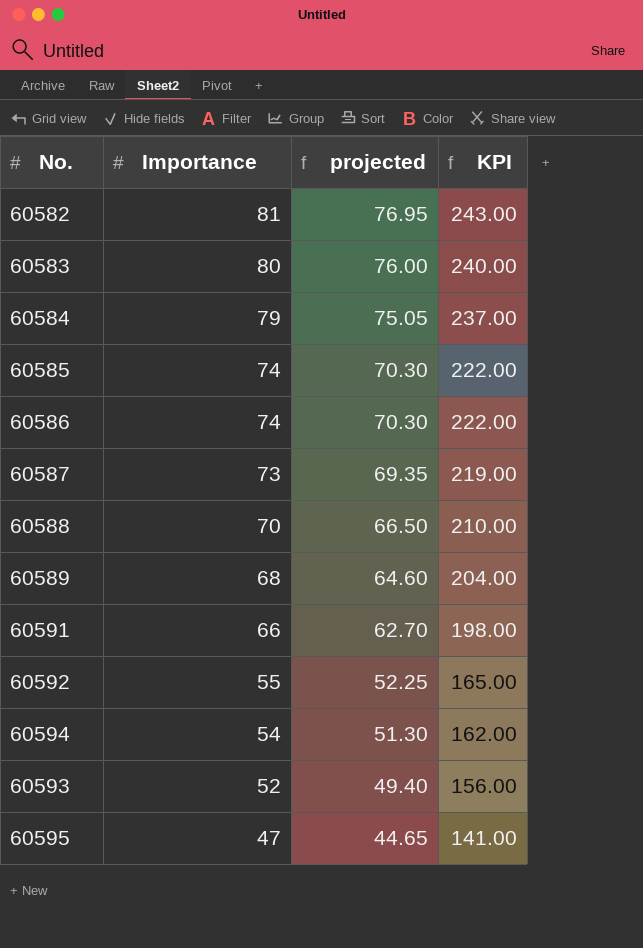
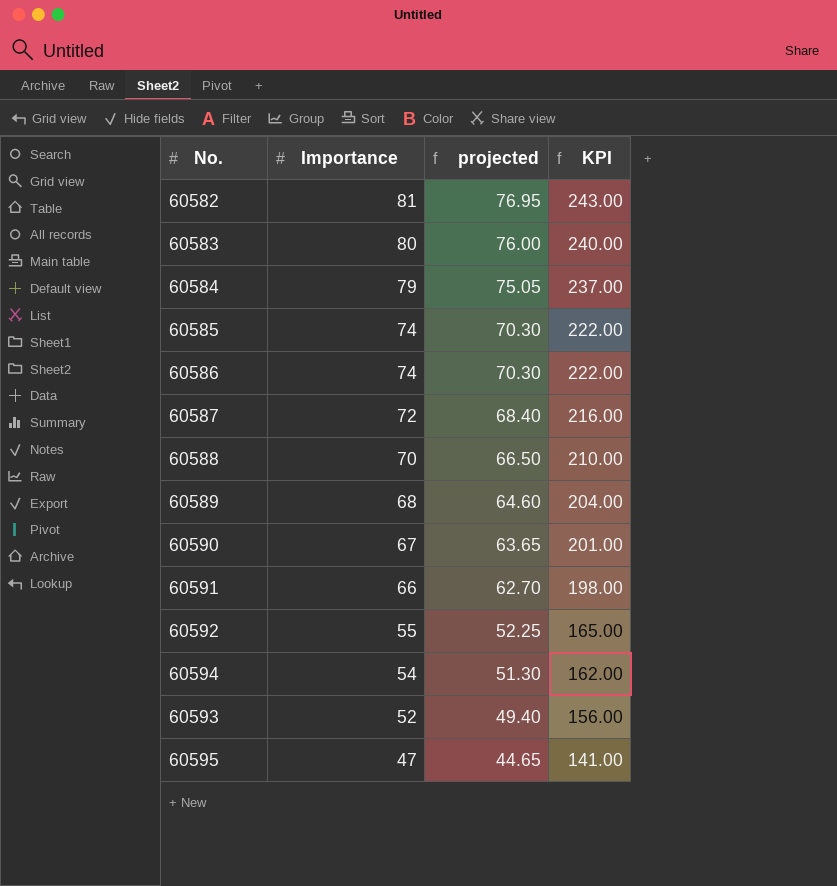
60587 | Importance: 73 -> 72
60587 | projected: 69.35 -> 68.40
60587 | KPI: 219.00 -> 216.00
row 60590: none -> 67 | 63.65 | 201.00

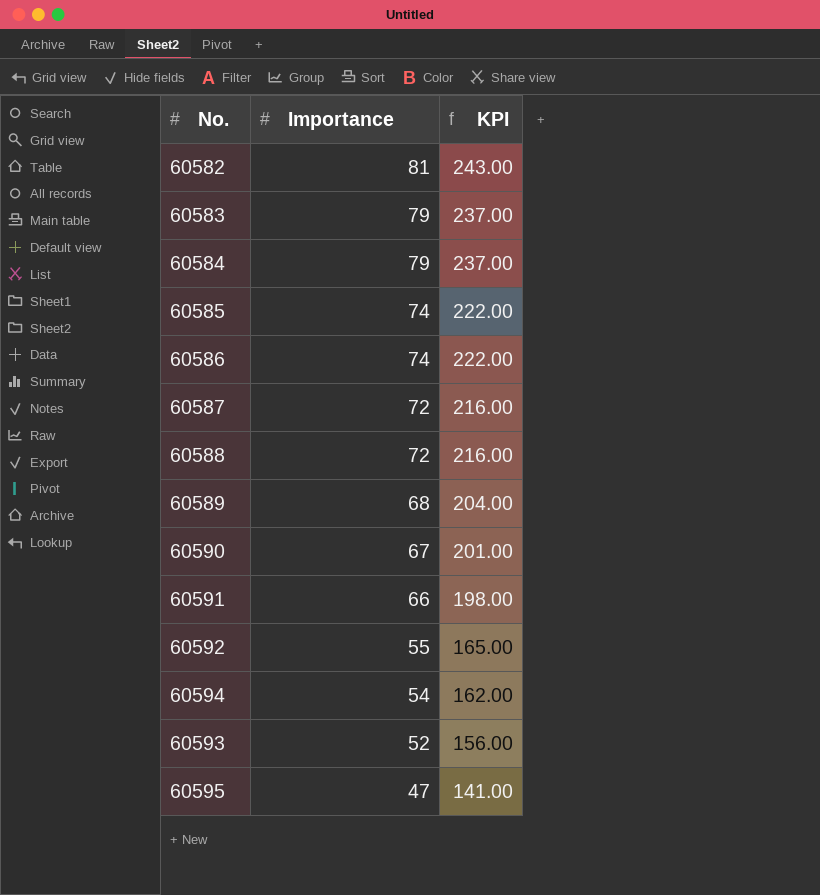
column projected | formula: [Importance] * 0.95 -> none
60583 | Importance: 80 -> 79
60583 | KPI: 240.00 -> 237.00
60588 | Importance: 70 -> 72
60588 | KPI: 210.00 -> 216.00

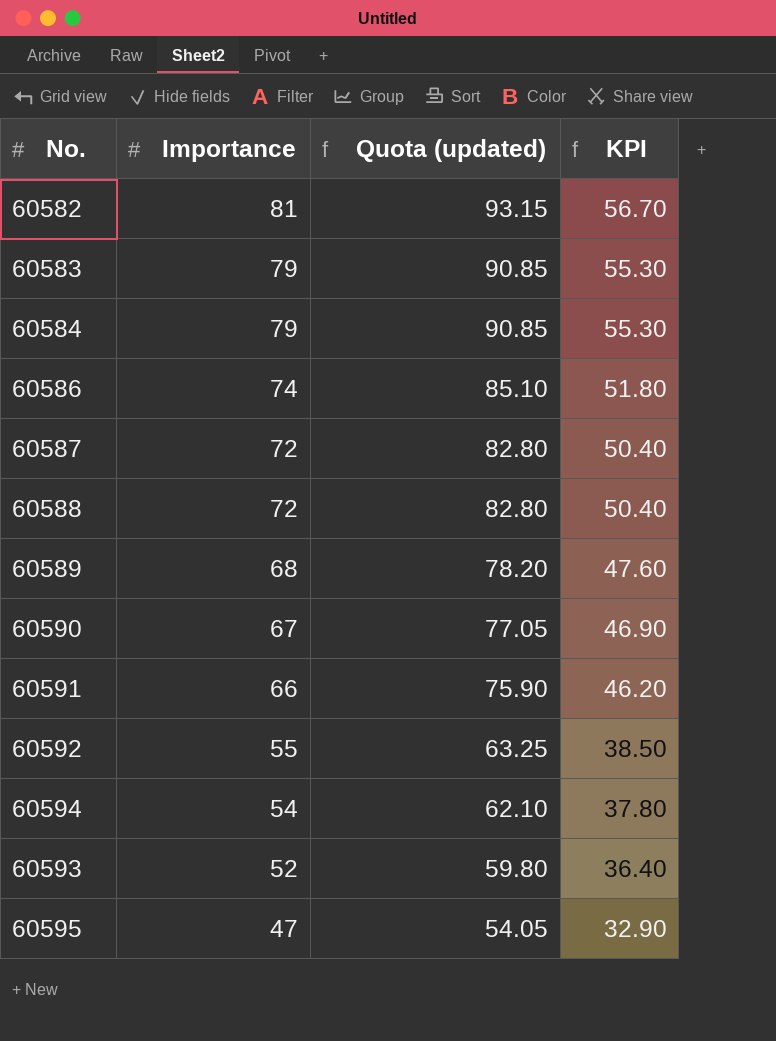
column Quota (updated) | formula: none -> [Importance] * 1.15
column KPI | formula: [Importance] * 3 -> [Importance] * 0.7
row 60585: 74 | 222.00 -> none

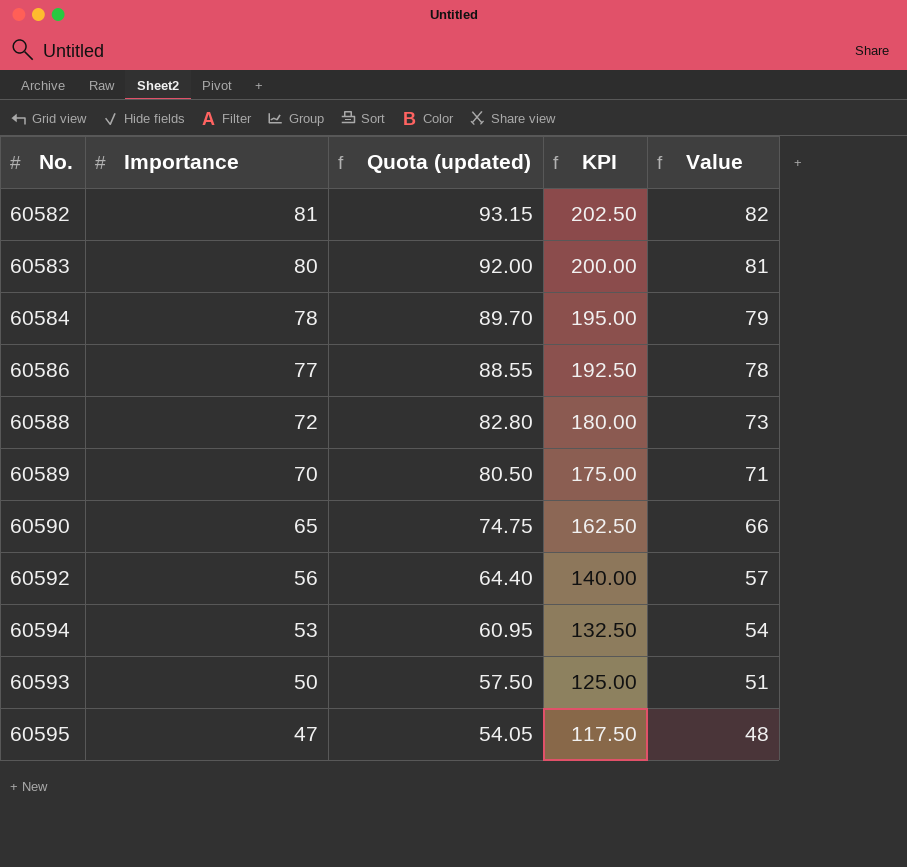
column KPI | formula: [Importance] * 0.7 -> [Importance] * 2.5
column Value | formula: none -> [Importance] + 1
row 60587: 72 | 82.80 | 50.40 -> none
row 60591: 66 | 75.90 | 46.20 -> none
60583 | Importance: 79 -> 80
60583 | Quota (updated): 90.85 -> 92.00
60584 | Importance: 79 -> 78
60584 | Quota (updated): 90.85 -> 89.70
60586 | Importance: 74 -> 77
60586 | Quota (updated): 85.10 -> 88.55
60589 | Importance: 68 -> 70
60589 | Quota (updated): 78.20 -> 80.50
60590 | Importance: 67 -> 65
60590 | Quota (updated): 77.05 -> 74.75
60592 | Importance: 55 -> 56
60592 | Quota (updated): 63.25 -> 64.40
60594 | Importance: 54 -> 53
60594 | Quota (updated): 62.10 -> 60.95
60593 | Importance: 52 -> 50
60593 | Quota (updated): 59.80 -> 57.50

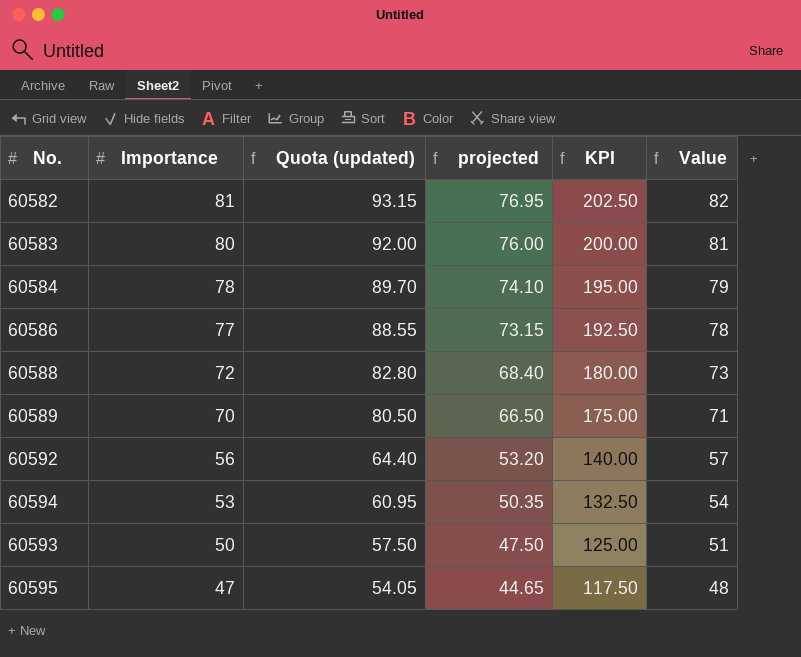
column projected | formula: none -> [Importance] * 0.95
row 60590: 65 | 74.75 | 162.50 | 66 -> none

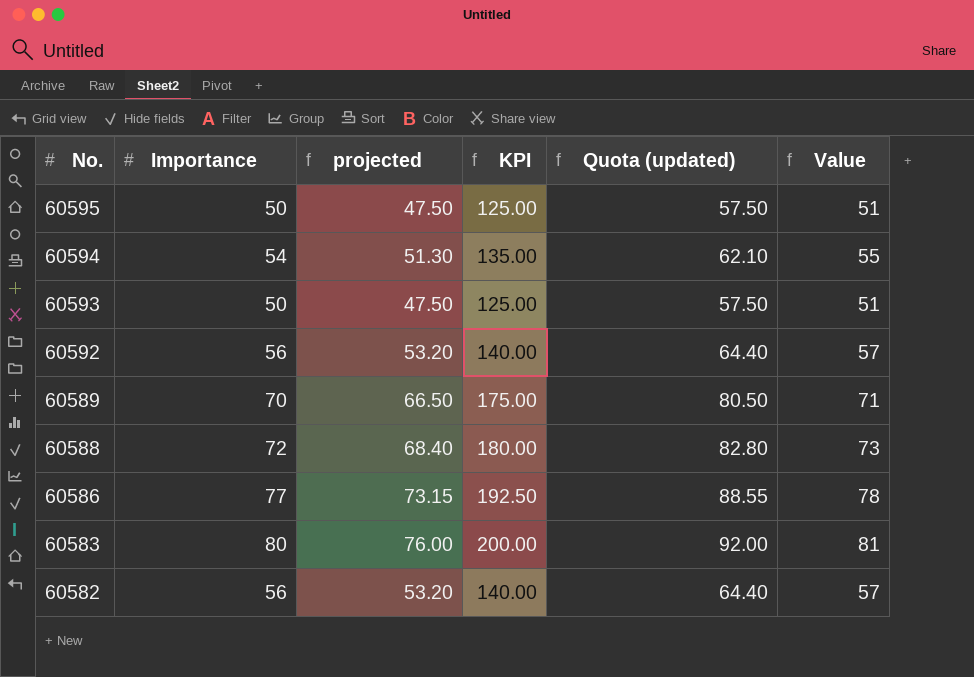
row order: Importance descending -> No. descending
column Quota (updated) | position: 3 -> 5
row 60584: 78 | 89.70 | 74.10 | 195.00 | 79 -> none
60595 | Importance: 47 -> 50
60595 | projected: 44.65 -> 47.50
60595 | KPI: 117.50 -> 125.00
60595 | Quota (updated): 54.05 -> 57.50
60595 | Value: 48 -> 51
60594 | Importance: 53 -> 54
60594 | projected: 50.35 -> 51.30
60594 | KPI: 132.50 -> 135.00
60594 | Quota (updated): 60.95 -> 62.10
60594 | Value: 54 -> 55
60582 | Importance: 81 -> 56
60582 | projected: 76.95 -> 53.20
60582 | KPI: 202.50 -> 140.00
60582 | Quota (updated): 93.15 -> 64.40
60582 | Value: 82 -> 57

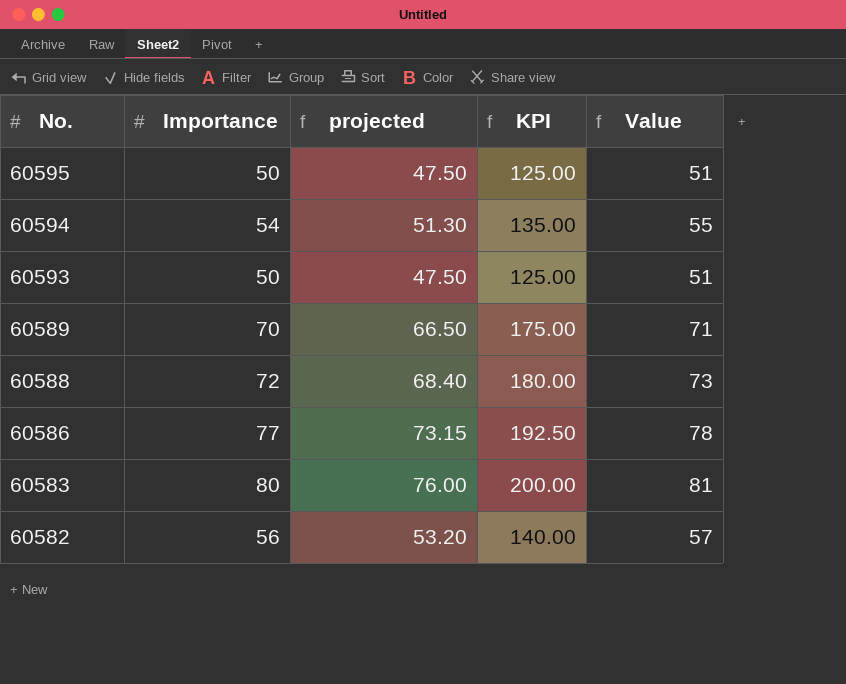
column Quota (updated) | formula: [Importance] * 1.15 -> none
row 60592: 56 | 53.20 | 140.00 | 64.40 | 57 -> none

